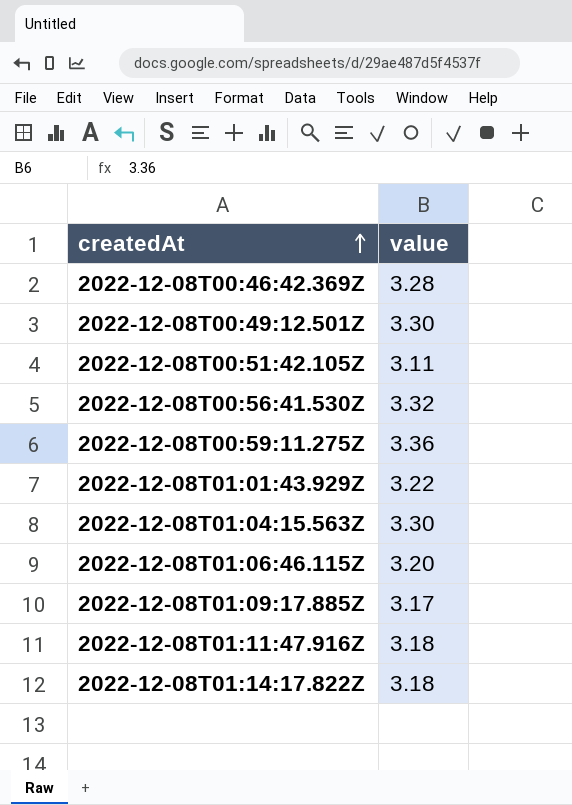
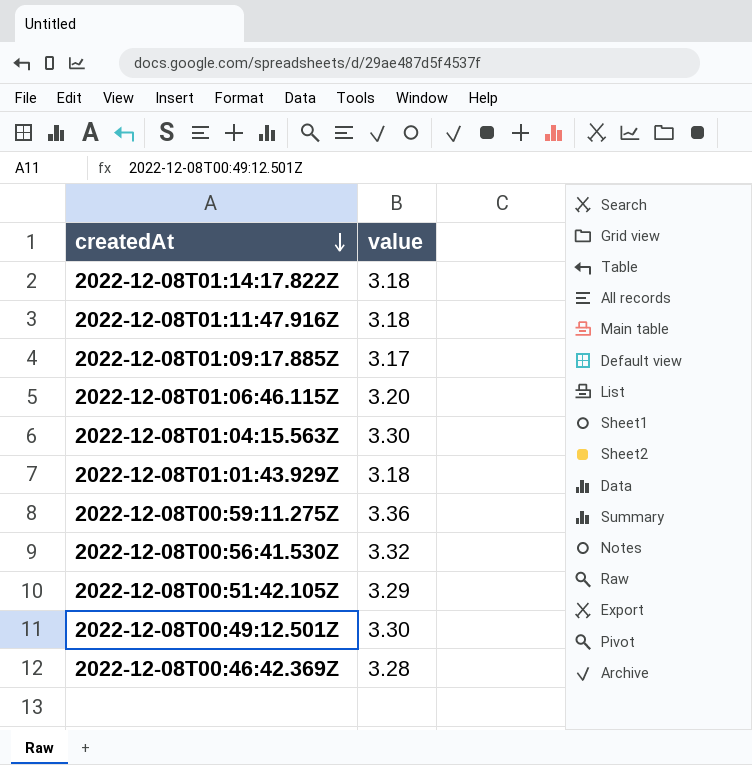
row order: createdAt ascending -> createdAt descending
2022-12-08T01:01:43.929Z | value: 3.22 -> 3.18
2022-12-08T00:51:42.105Z | value: 3.11 -> 3.29

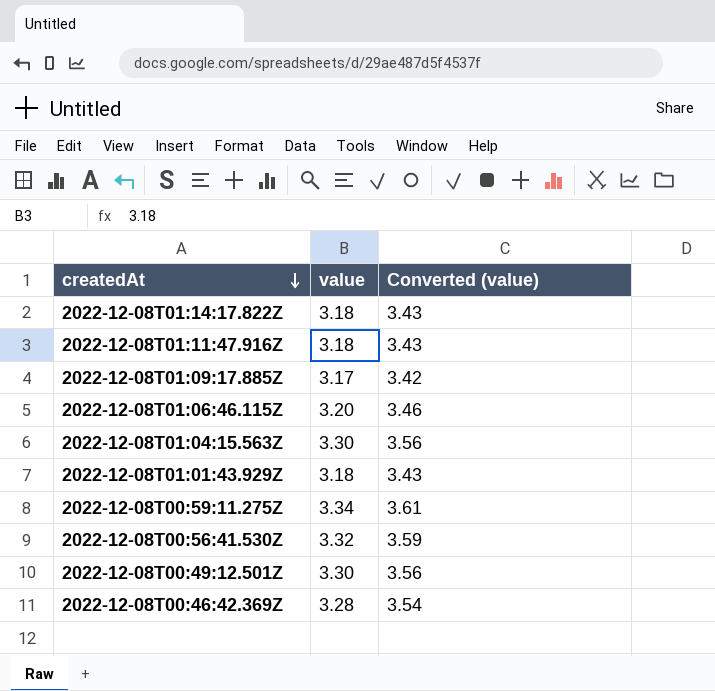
column Converted (value) | formula: none -> [value] * 1.08
row 2022-12-08T00:51:42.105Z: 3.29 -> none
2022-12-08T00:59:11.275Z | value: 3.36 -> 3.34

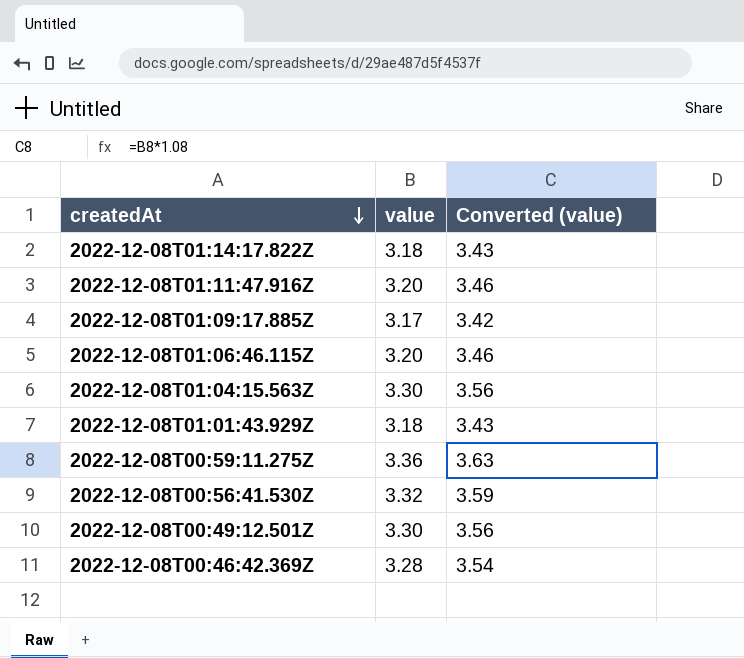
2022-12-08T01:11:47.916Z | value: 3.18 -> 3.20
2022-12-08T01:11:47.916Z | Converted (value): 3.43 -> 3.46
2022-12-08T00:59:11.275Z | value: 3.34 -> 3.36
2022-12-08T00:59:11.275Z | Converted (value): 3.61 -> 3.63

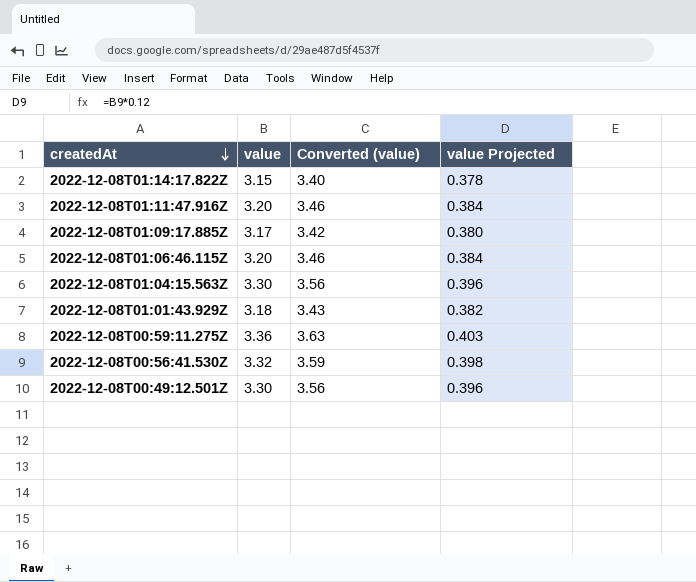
column value Projected | formula: none -> [value] * 0.12
row 2022-12-08T00:46:42.369Z: 3.28 | 3.54 -> none
2022-12-08T01:14:17.822Z | value: 3.18 -> 3.15
2022-12-08T01:14:17.822Z | Converted (value): 3.43 -> 3.40

